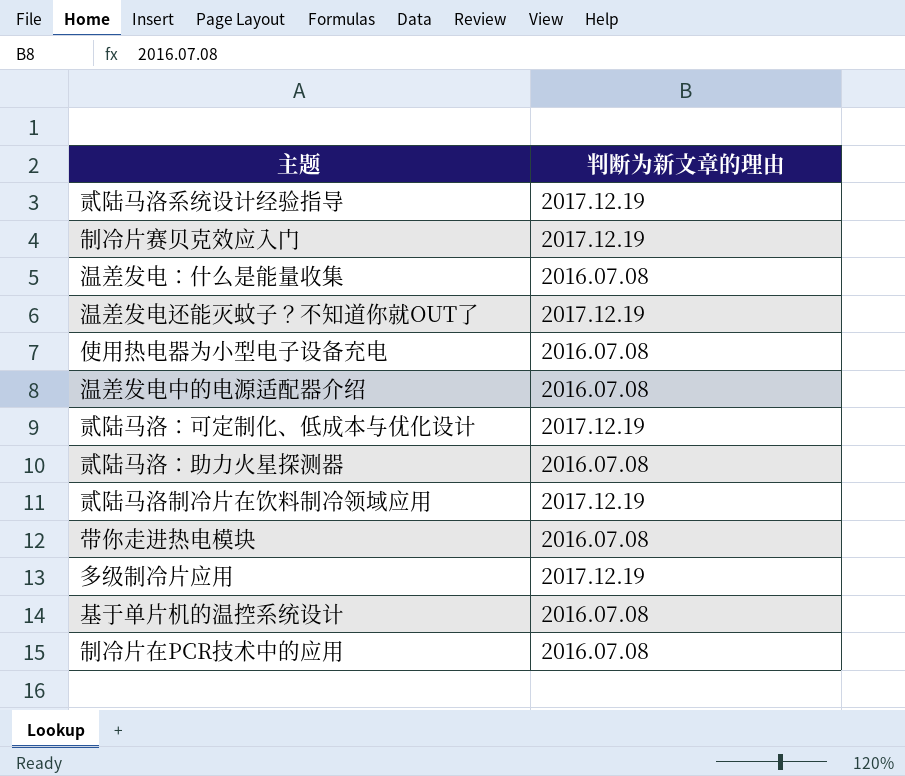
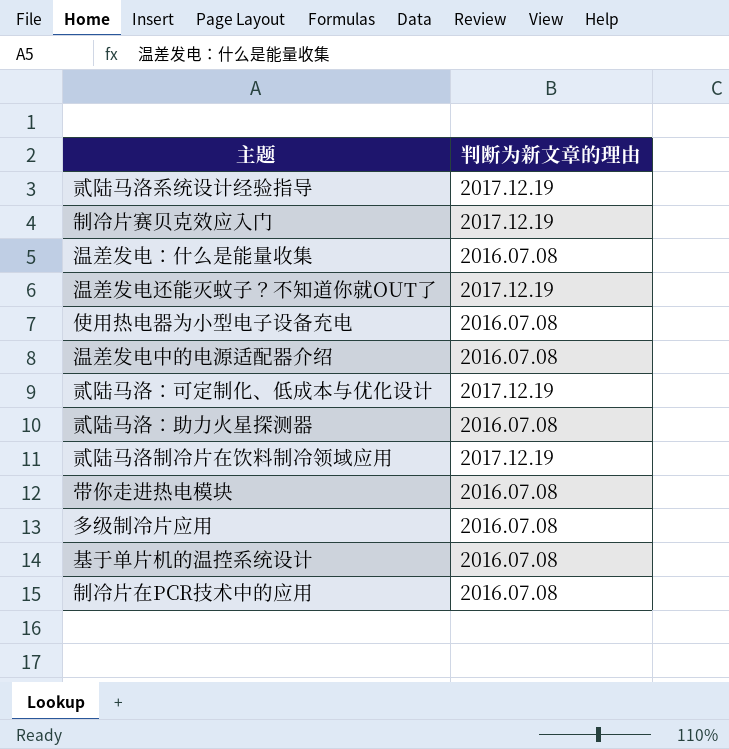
多级制冷片应用 | 判断为新文章的理由: 2017.12.19 -> 2016.07.08

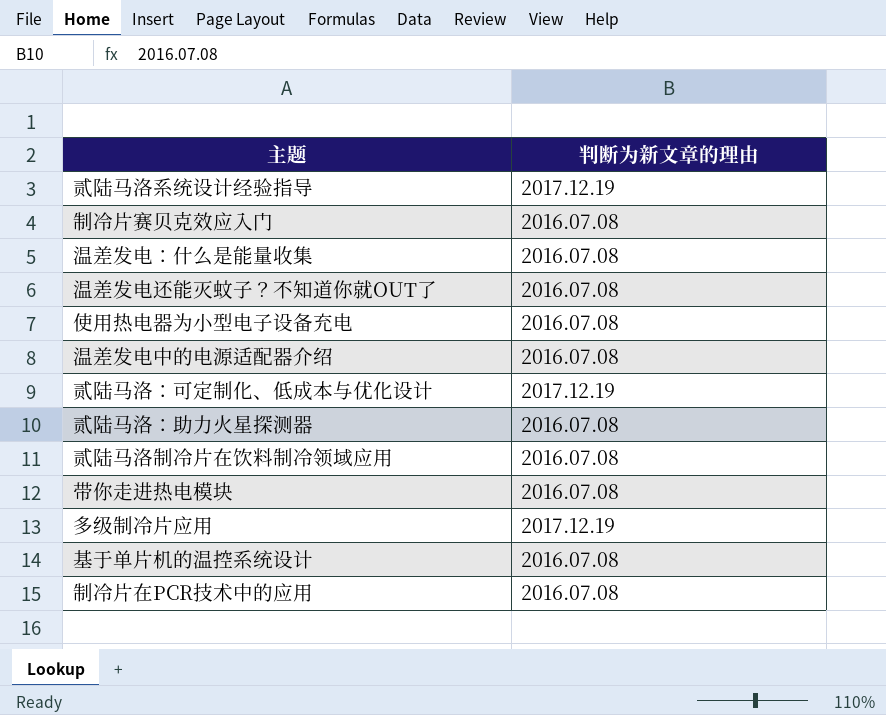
制冷片赛贝克效应入门 | 判断为新文章的理由: 2017.12.19 -> 2016.07.08
温差发电还能灭蚊子？不知道你就OUT了 | 判断为新文章的理由: 2017.12.19 -> 2016.07.08
贰陆马洛制冷片在饮料制冷领域应用 | 判断为新文章的理由: 2017.12.19 -> 2016.07.08
多级制冷片应用 | 判断为新文章的理由: 2016.07.08 -> 2017.12.19

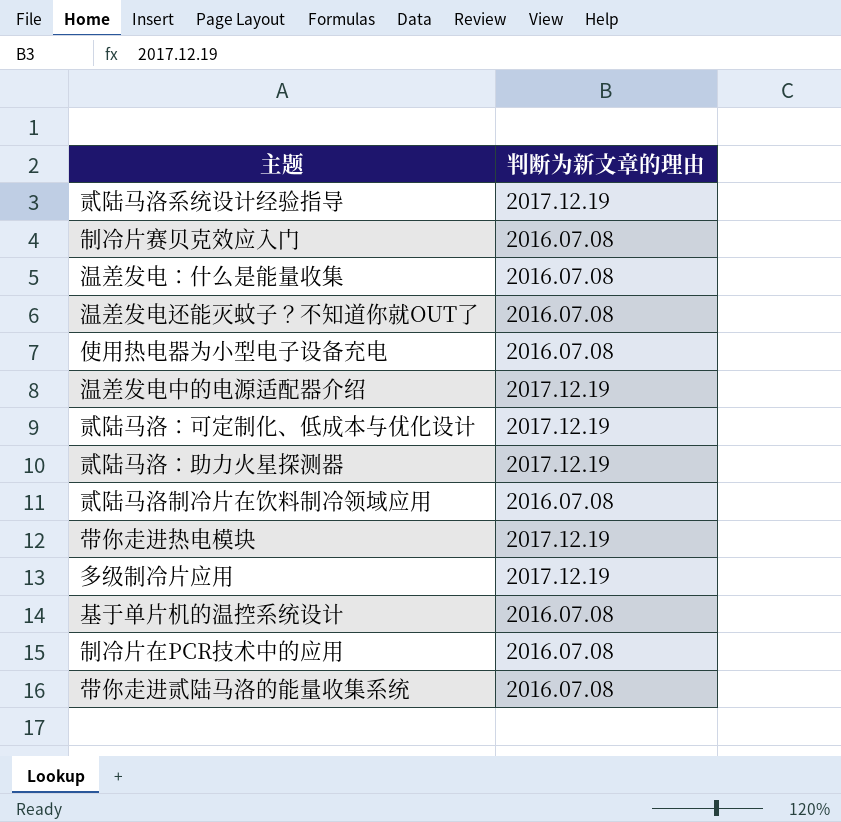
温差发电中的电源适配器介绍 | 判断为新文章的理由: 2016.07.08 -> 2017.12.19
贰陆马洛：助力火星探测器 | 判断为新文章的理由: 2016.07.08 -> 2017.12.19
带你走进热电模块 | 判断为新文章的理由: 2016.07.08 -> 2017.12.19
row 带你走进贰陆马洛的能量收集系统: none -> 2016.07.08

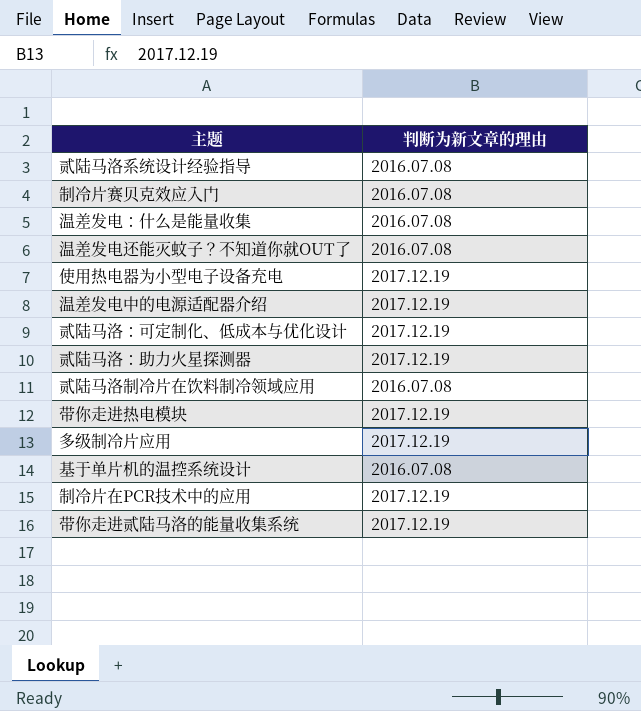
贰陆马洛系统设计经验指导 | 判断为新文章的理由: 2017.12.19 -> 2016.07.08
使用热电器为小型电子设备充电 | 判断为新文章的理由: 2016.07.08 -> 2017.12.19
制冷片在PCR技术中的应用 | 判断为新文章的理由: 2016.07.08 -> 2017.12.19
带你走进贰陆马洛的能量收集系统 | 判断为新文章的理由: 2016.07.08 -> 2017.12.19

